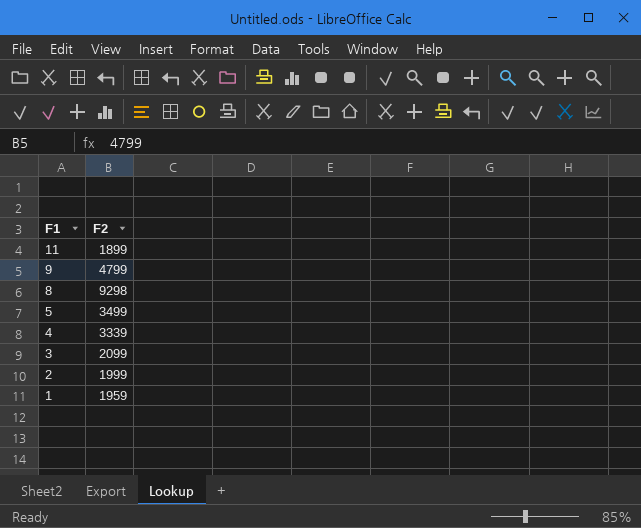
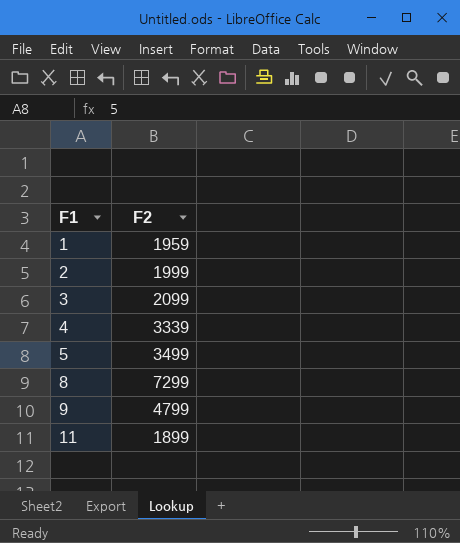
row order: F1 descending -> F1 ascending
8 | F2: 9298 -> 7299

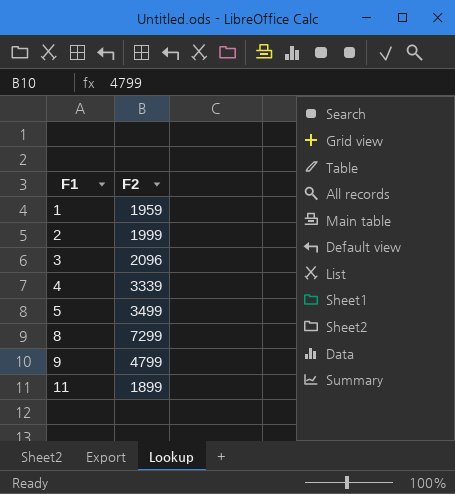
3 | F2: 2099 -> 2096

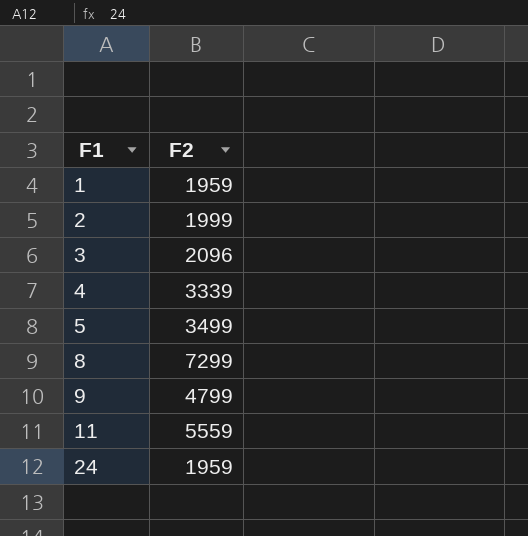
11 | F2: 1899 -> 5559
row 24: none -> 1959

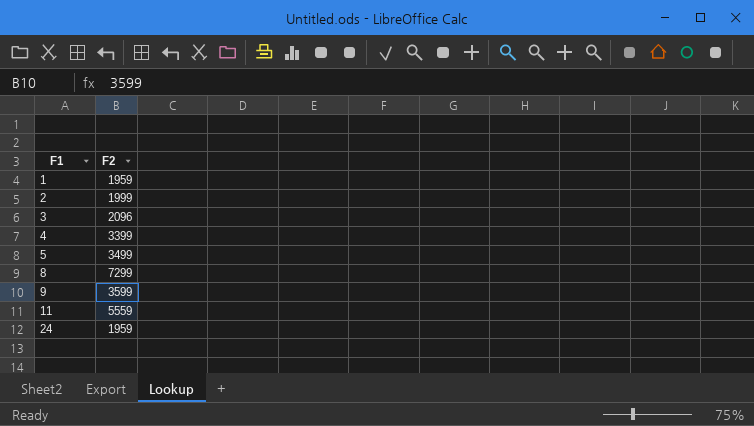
4 | F2: 3339 -> 3399
9 | F2: 4799 -> 3599

